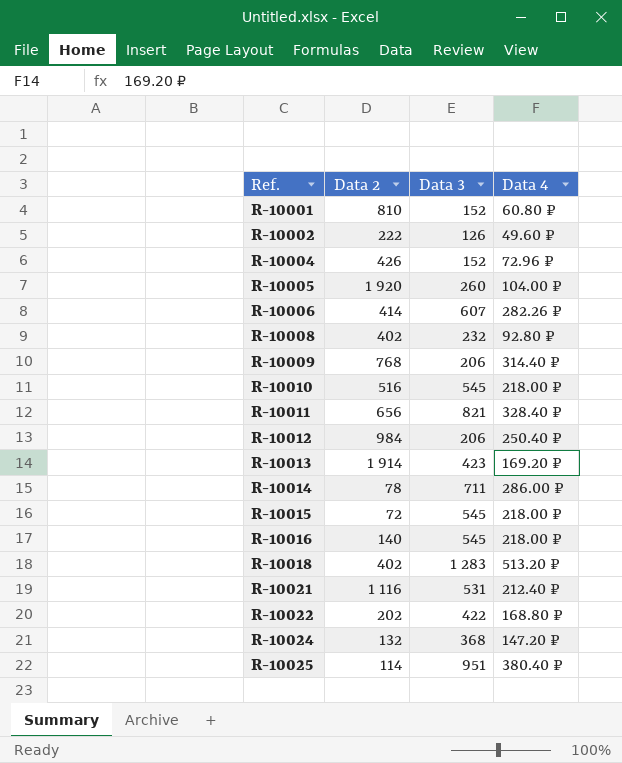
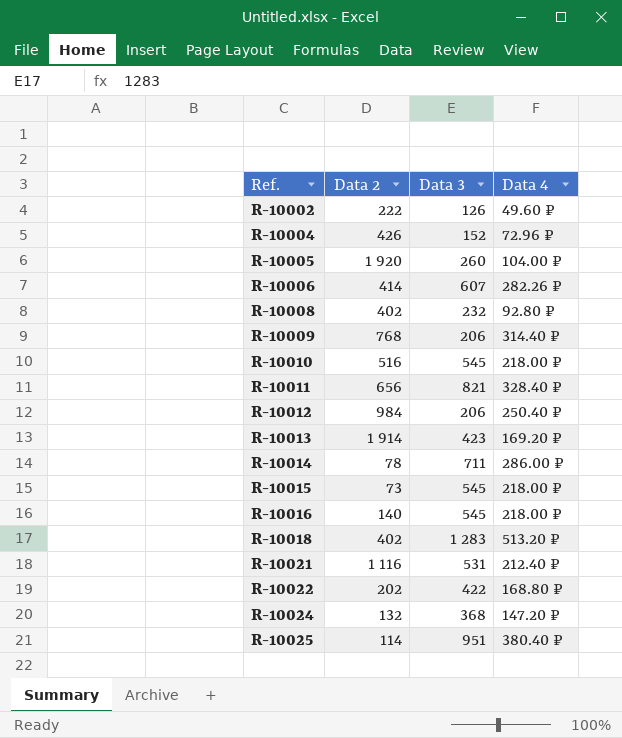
row R-10001: 810 | 152 | 60.80 ₽ -> none
R-10015 | Data 2: 72 -> 73

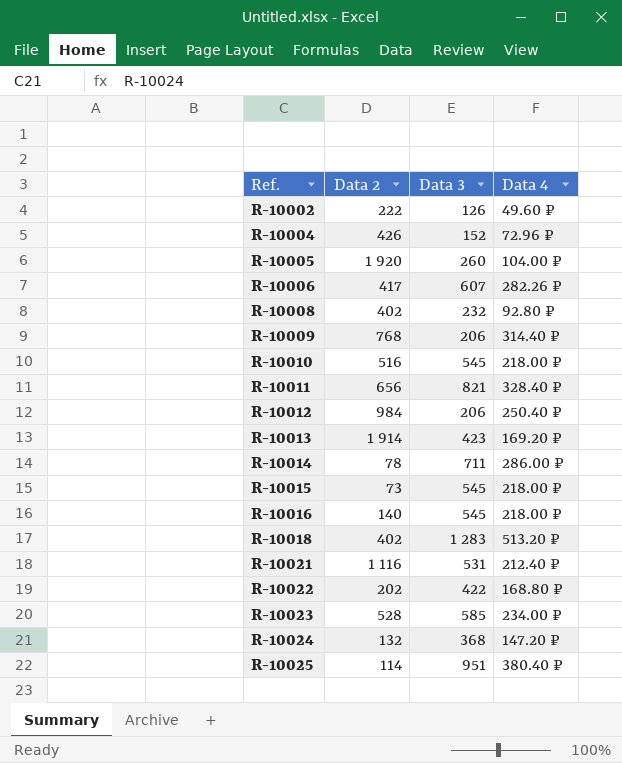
R-10006 | Data 2: 414 -> 417
row R-10023: none -> 528 | 585 | 234.00 ₽

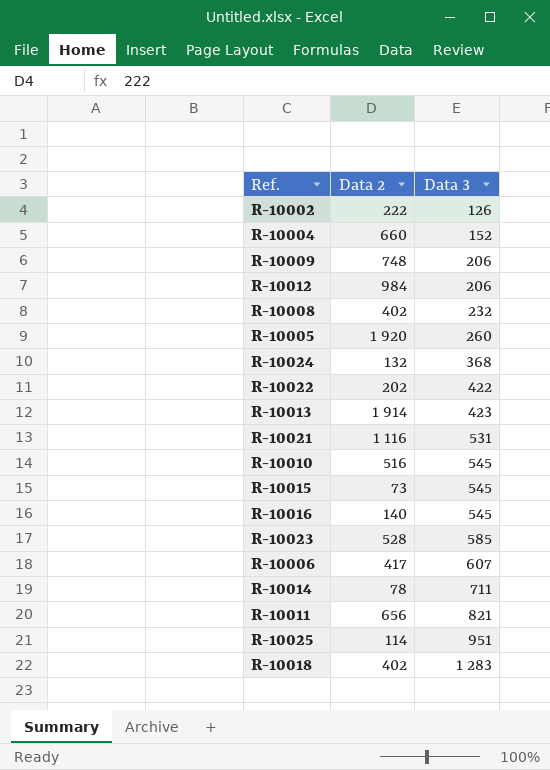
row order: Ref. ascending -> Data 3 ascending
column Data 4 | position: 4 -> none
R-10004 | Data 2: 426 -> 660
R-10009 | Data 2: 768 -> 748

